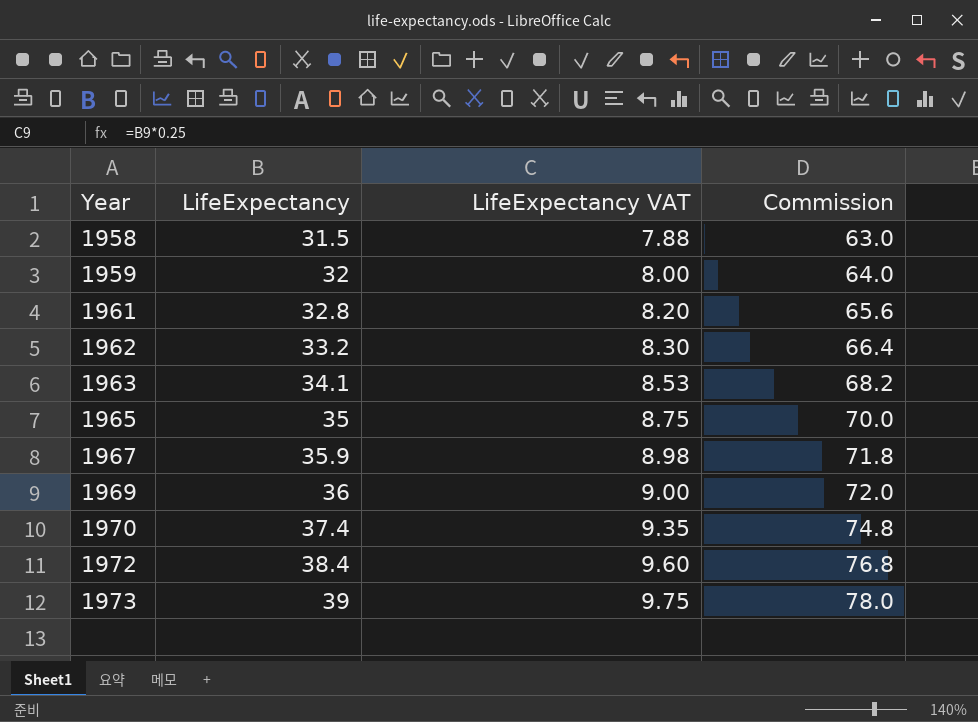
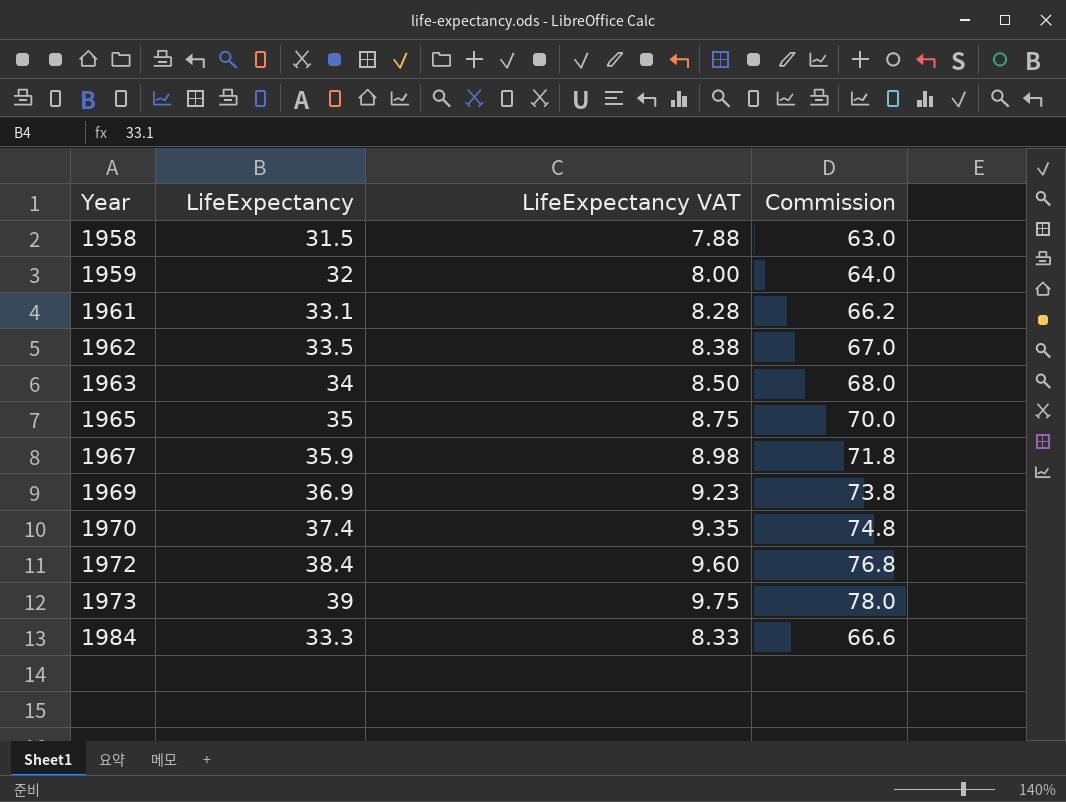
1961 | LifeExpectancy: 32.8 -> 33.1
1961 | LifeExpectancy VAT: 8.20 -> 8.28
1961 | Commission: 65.6 -> 66.2
1962 | LifeExpectancy: 33.2 -> 33.5
1962 | LifeExpectancy VAT: 8.30 -> 8.38
1962 | Commission: 66.4 -> 67.0
1963 | LifeExpectancy: 34.1 -> 34
1963 | LifeExpectancy VAT: 8.53 -> 8.50
1963 | Commission: 68.2 -> 68.0
1969 | LifeExpectancy: 36 -> 36.9
1969 | LifeExpectancy VAT: 9.00 -> 9.23
1969 | Commission: 72.0 -> 73.8
row 1984: none -> 33.3 | 8.33 | 66.6

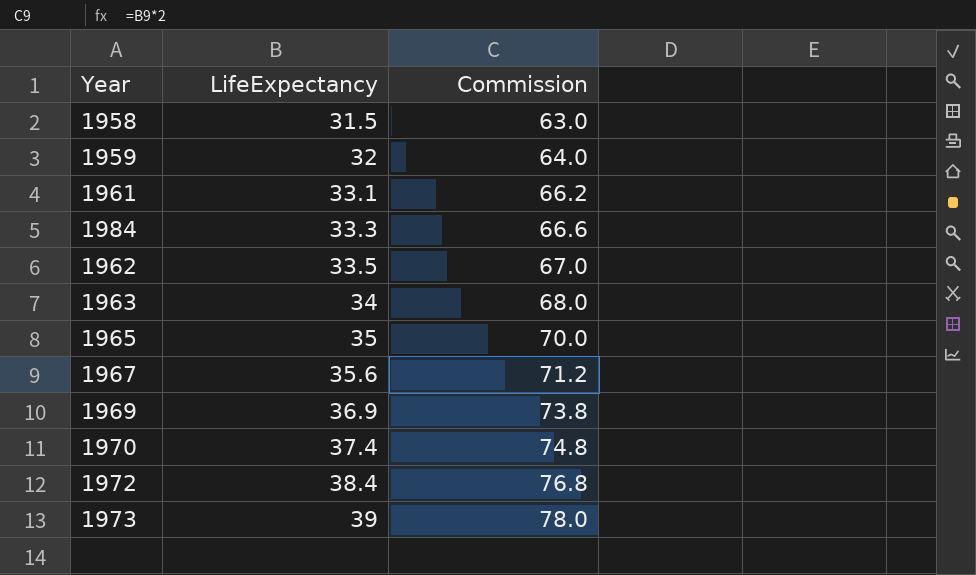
row order: Year ascending -> LifeExpectancy ascending
column LifeExpectancy VAT | formula: [LifeExpectancy] * 0.25 -> none
1967 | LifeExpectancy: 35.9 -> 35.6
1967 | Commission: 71.8 -> 71.2

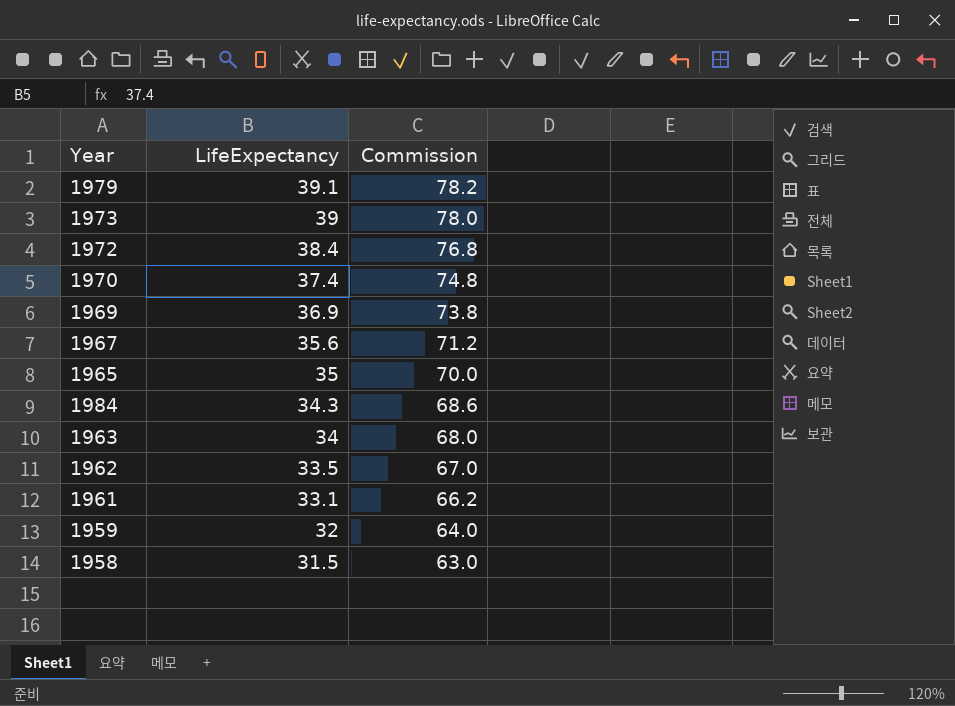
row order: LifeExpectancy ascending -> LifeExpectancy descending
row 1979: none -> 39.1 | 78.2
1984 | LifeExpectancy: 33.3 -> 34.3
1984 | Commission: 66.6 -> 68.6

